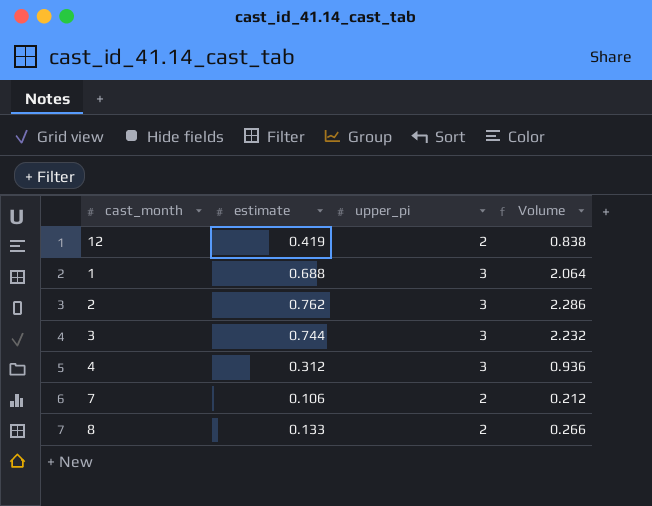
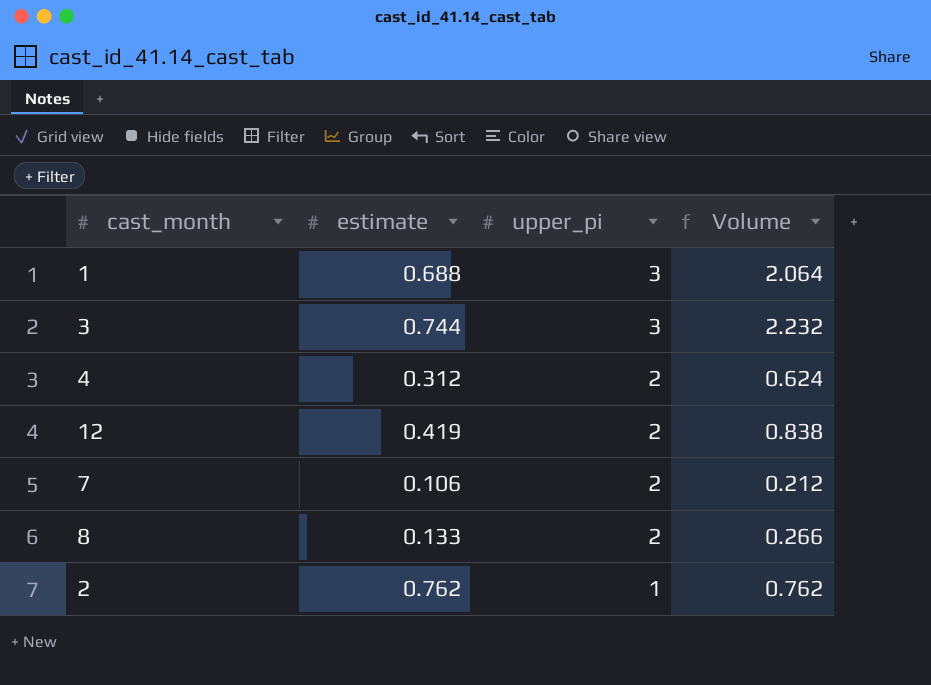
row order: none -> upper_pi descending
4 | upper_pi: 3 -> 2
4 | Volume: 0.936 -> 0.624
2 | upper_pi: 3 -> 1
2 | Volume: 2.286 -> 0.762

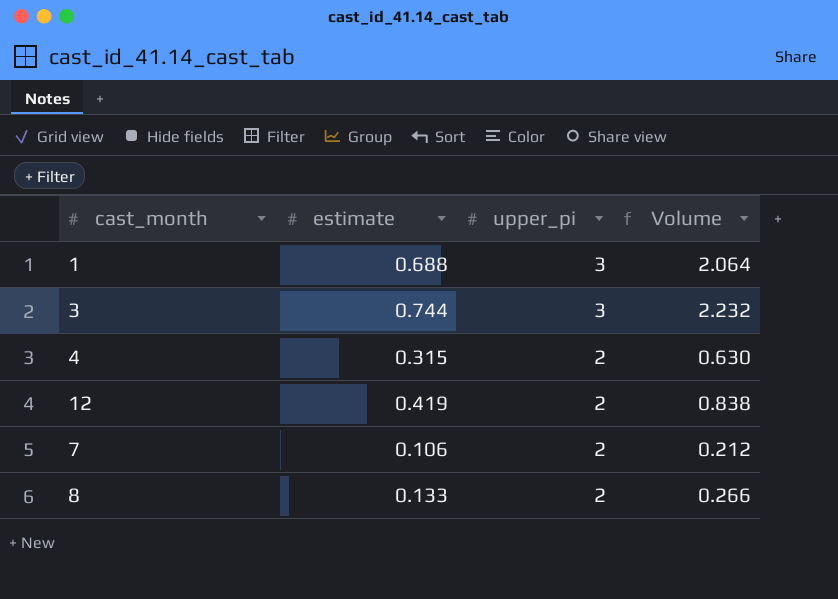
row 2: 0.762 | 1 | 0.762 -> none
4 | estimate: 0.312 -> 0.315
4 | Volume: 0.624 -> 0.630

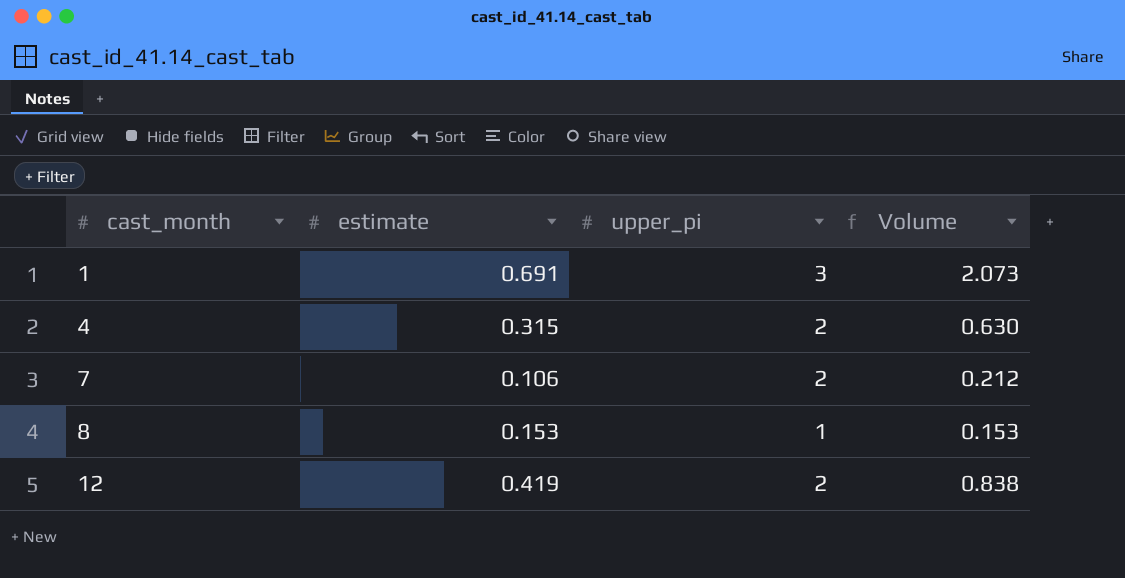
row order: upper_pi descending -> cast_month ascending
row 3: 0.744 | 3 | 2.232 -> none
1 | estimate: 0.688 -> 0.691
1 | Volume: 2.064 -> 2.073
8 | estimate: 0.133 -> 0.153
8 | upper_pi: 2 -> 1
8 | Volume: 0.266 -> 0.153

